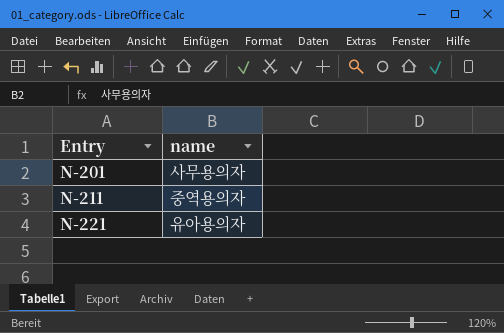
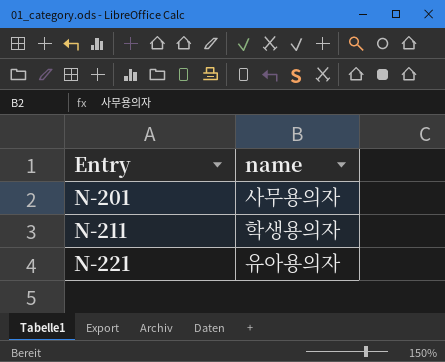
N-211 | name: 중역용의자 -> 학생용의자

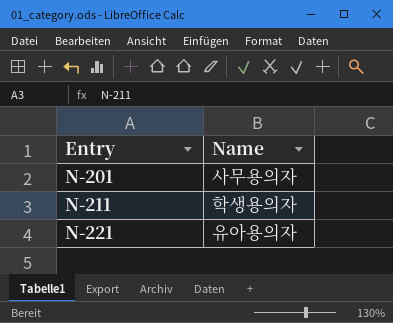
column name: name -> Name

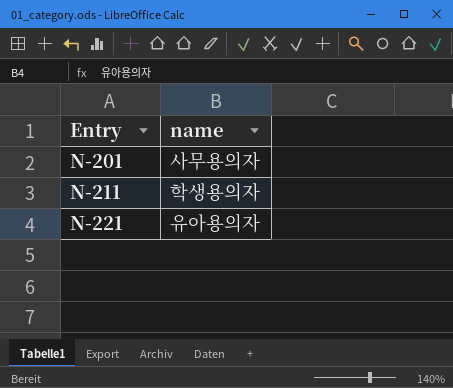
column name: Name -> name

